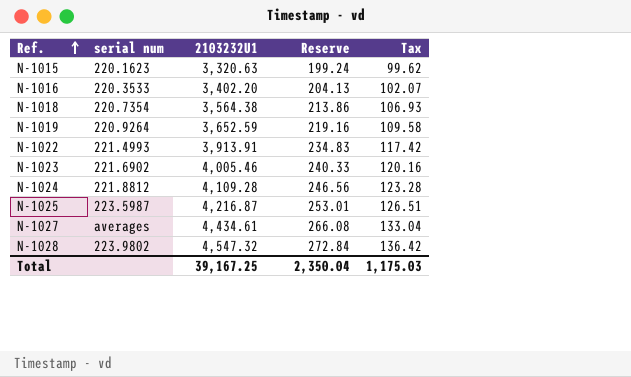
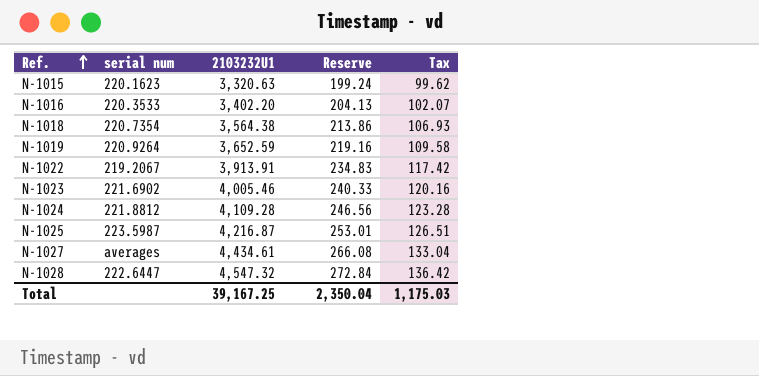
N-1022 | serial num: 221.4993 -> 219.2067
N-1028 | serial num: 223.9802 -> 222.6447

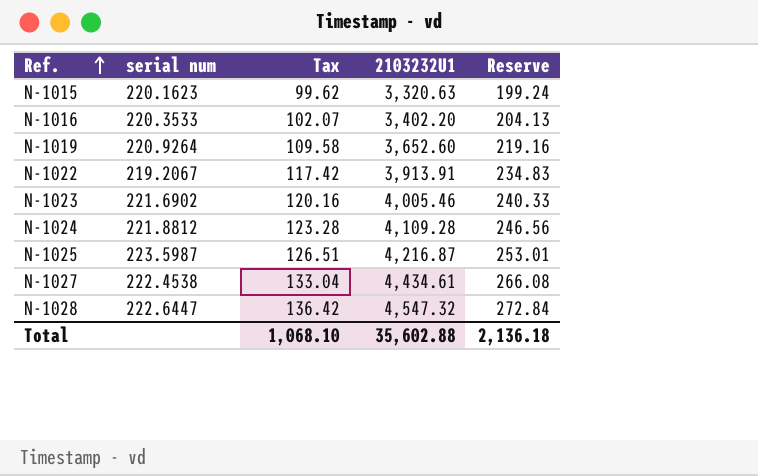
column Tax | position: 5 -> 3
row N-1018: 220.7354 | 3,564.38 | 213.86 | 106.93 -> none
N-1019 | 2103232U1: 3,652.59 -> 3,652.60
N-1027 | serial num: averages -> 222.4538
Total | Tax: 1,175.03 -> 1,068.10
Total | 2103232U1: 39,167.25 -> 35,602.88
Total | Reserve: 2,350.04 -> 2,136.18

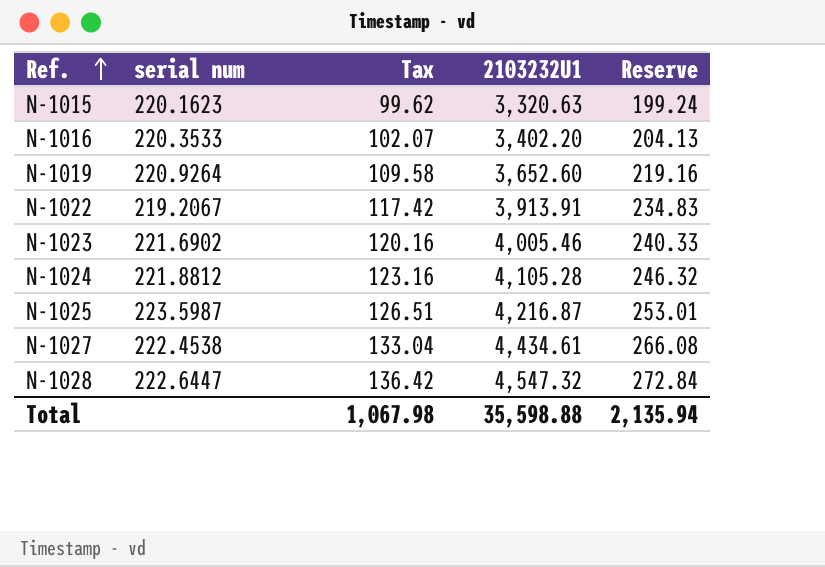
N-1024 | Tax: 123.28 -> 123.16
N-1024 | 2103232U1: 4,109.28 -> 4,105.28
N-1024 | Reserve: 246.56 -> 246.32
Total | Tax: 1,068.10 -> 1,067.98
Total | 2103232U1: 35,602.88 -> 35,598.88
Total | Reserve: 2,136.18 -> 2,135.94

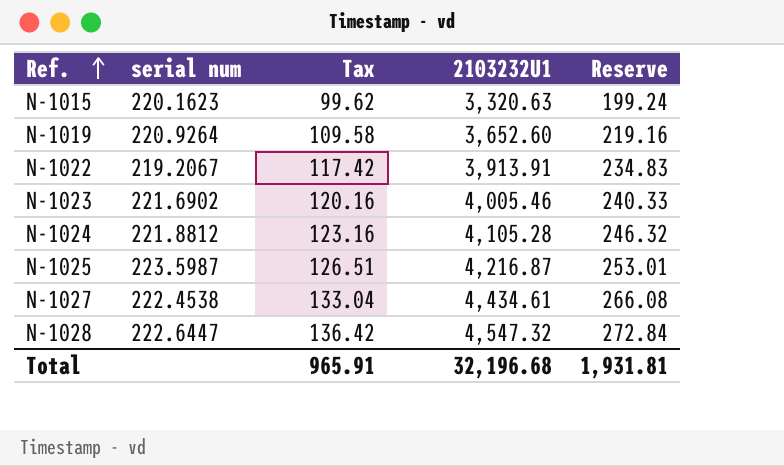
row N-1016: 220.3533 | 102.07 | 3,402.20 | 204.13 -> none
Total | Tax: 1,067.98 -> 965.91
Total | 2103232U1: 35,598.88 -> 32,196.68
Total | Reserve: 2,135.94 -> 1,931.81

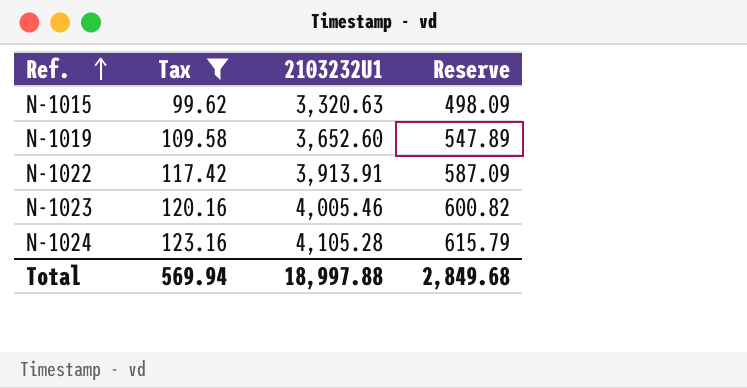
filter: none -> Tax <= 123.16
column serial num | position: 2 -> none
column Reserve | formula: [2103232U1] * 0.06 -> [2103232U1] * 0.15
Total | Tax: 965.91 -> 569.94
Total | 2103232U1: 32,196.68 -> 18,997.88
Total | Reserve: 1,931.81 -> 2,849.68

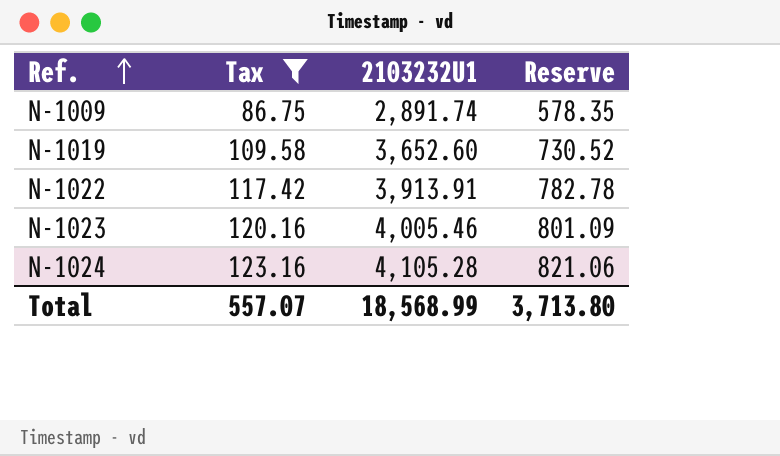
column Reserve | formula: [2103232U1] * 0.15 -> [2103232U1] * 0.2
row N-1015: 99.62 | 3,320.63 | 498.09 -> none
row N-1009: none -> 86.75 | 2,891.74 | 578.35
Total | Tax: 569.94 -> 557.07
Total | 2103232U1: 18,997.88 -> 18,568.99
Total | Reserve: 2,849.68 -> 3,713.80

